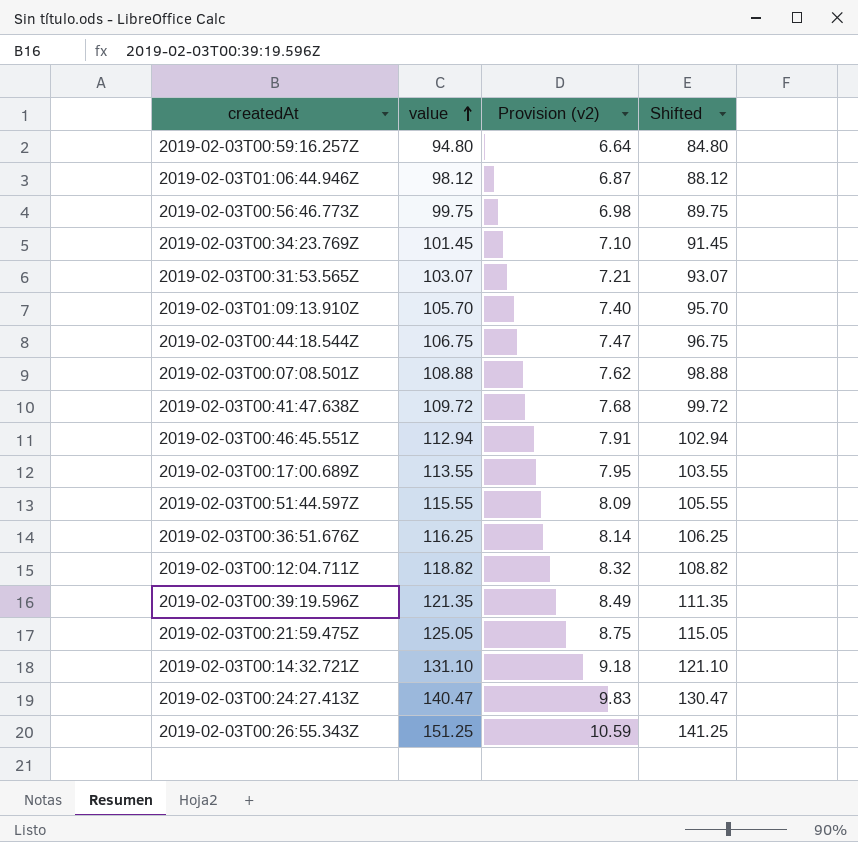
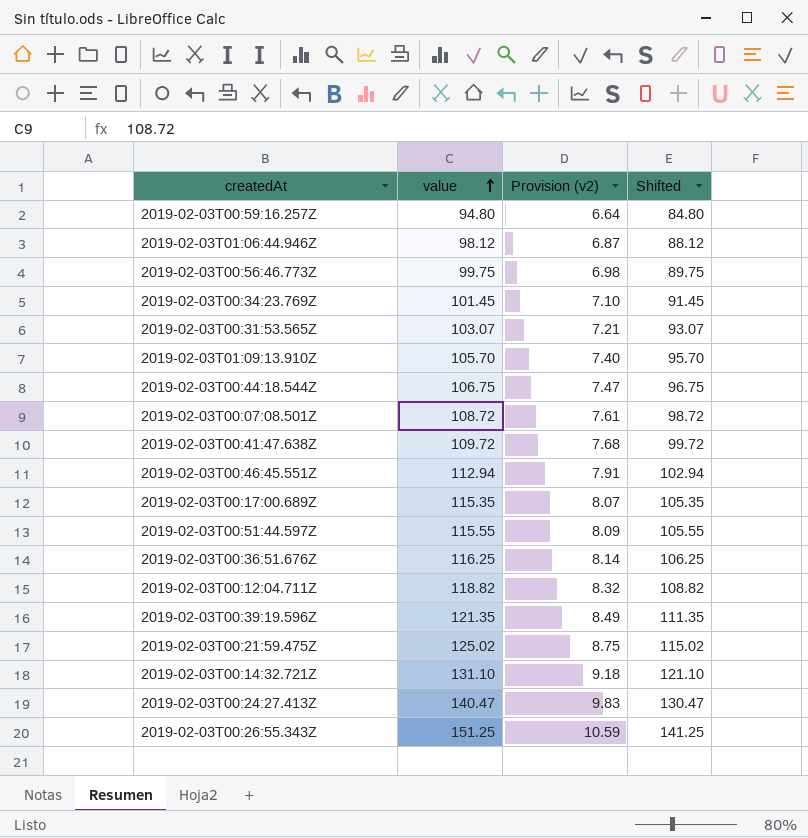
2019-02-03T00:07:08.501Z | value: 108.88 -> 108.72
2019-02-03T00:07:08.501Z | Provision (v2): 7.62 -> 7.61
2019-02-03T00:07:08.501Z | Shifted: 98.88 -> 98.72
2019-02-03T00:17:00.689Z | value: 113.55 -> 115.35
2019-02-03T00:17:00.689Z | Provision (v2): 7.95 -> 8.07
2019-02-03T00:17:00.689Z | Shifted: 103.55 -> 105.35
2019-02-03T00:21:59.475Z | value: 125.05 -> 125.02
2019-02-03T00:21:59.475Z | Shifted: 115.05 -> 115.02

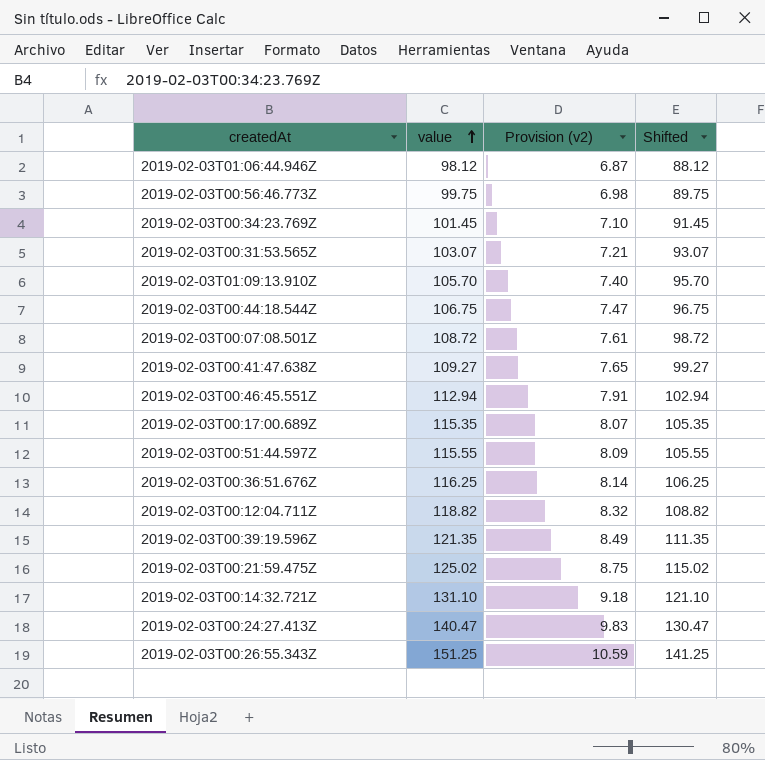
row 2019-02-03T00:59:16.257Z: 94.80 | 6.64 | 84.80 -> none
2019-02-03T00:41:47.638Z | value: 109.72 -> 109.27
2019-02-03T00:41:47.638Z | Provision (v2): 7.68 -> 7.65
2019-02-03T00:41:47.638Z | Shifted: 99.72 -> 99.27

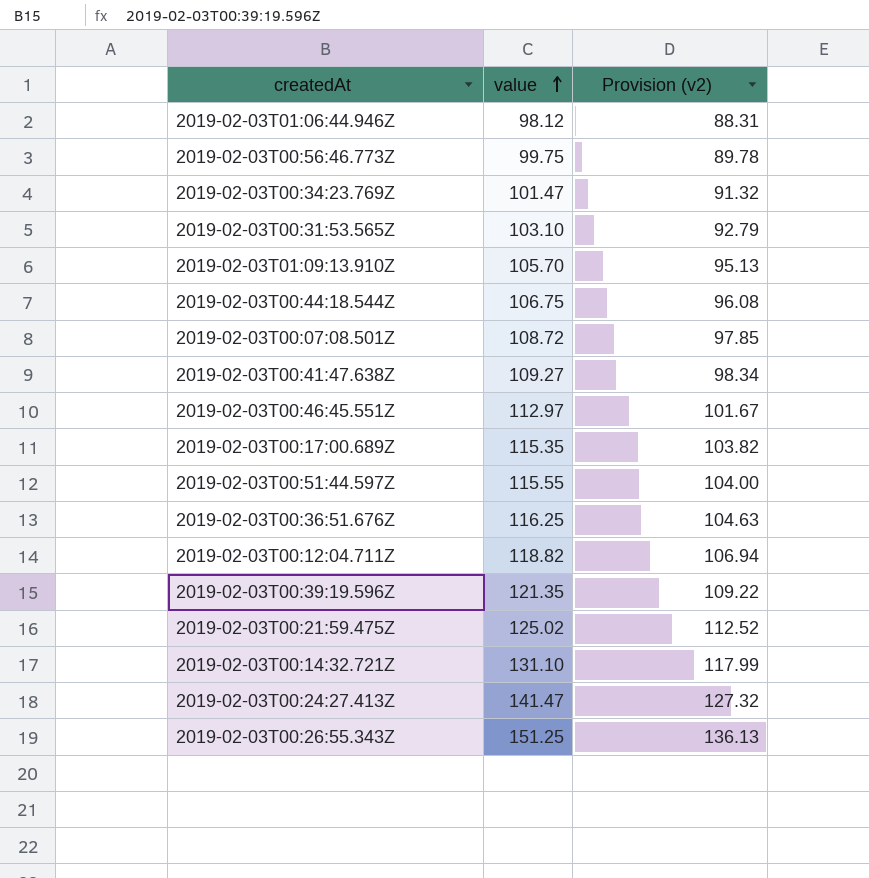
column Shifted | formula: [value] - 10 -> none
column Provision (v2) | formula: [value] * 0.07 -> [value] * 0.9
2019-02-03T00:34:23.769Z | value: 101.45 -> 101.47
2019-02-03T00:31:53.565Z | value: 103.07 -> 103.10
2019-02-03T00:46:45.551Z | value: 112.94 -> 112.97
2019-02-03T00:24:27.413Z | value: 140.47 -> 141.47

